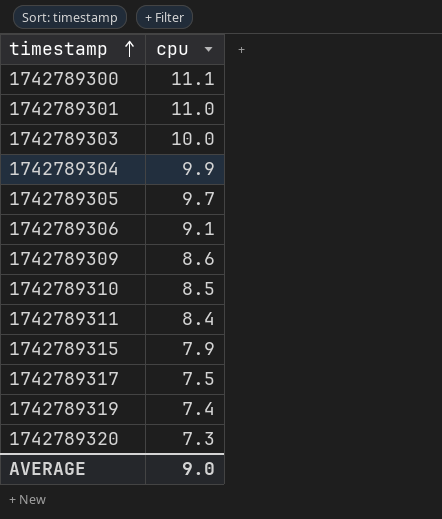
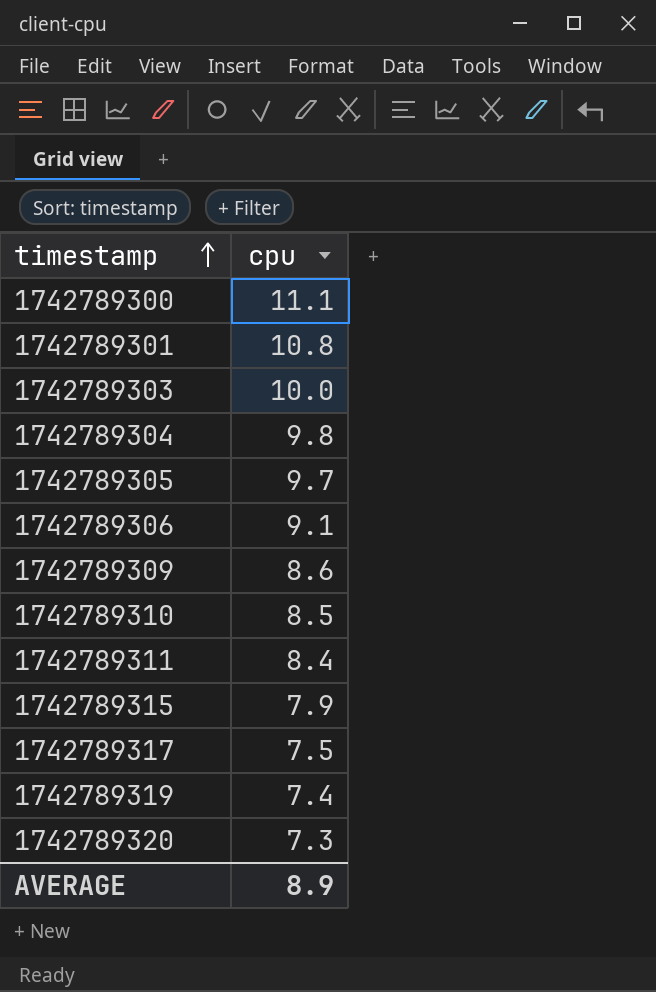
1742789301 | cpu: 11.0 -> 10.8
1742789304 | cpu: 9.9 -> 9.8
AVERAGE | cpu: 9.0 -> 8.9

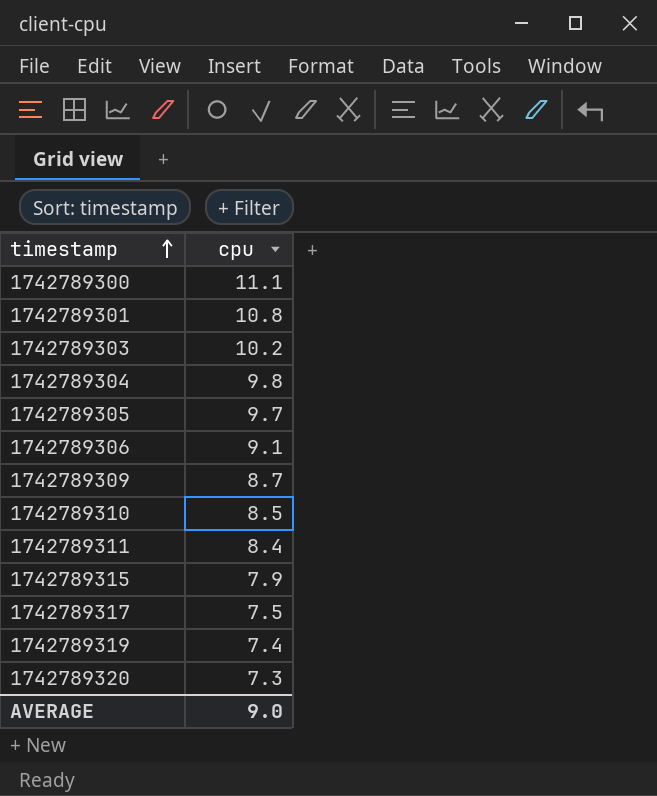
1742789303 | cpu: 10.0 -> 10.2
1742789309 | cpu: 8.6 -> 8.7
AVERAGE | cpu: 8.9 -> 9.0

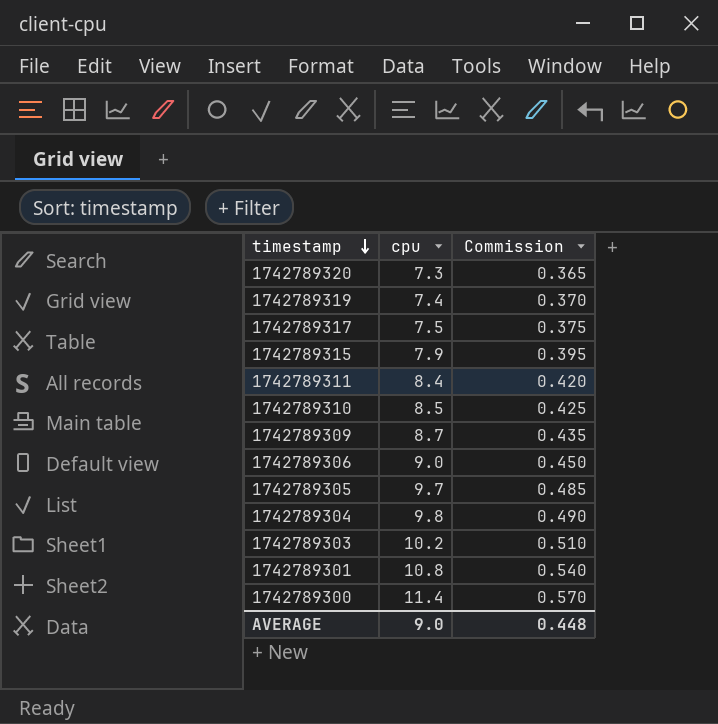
row order: timestamp ascending -> timestamp descending
column Commission | formula: none -> [cpu] * 0.05
1742789306 | cpu: 9.1 -> 9.0
1742789300 | cpu: 11.1 -> 11.4

